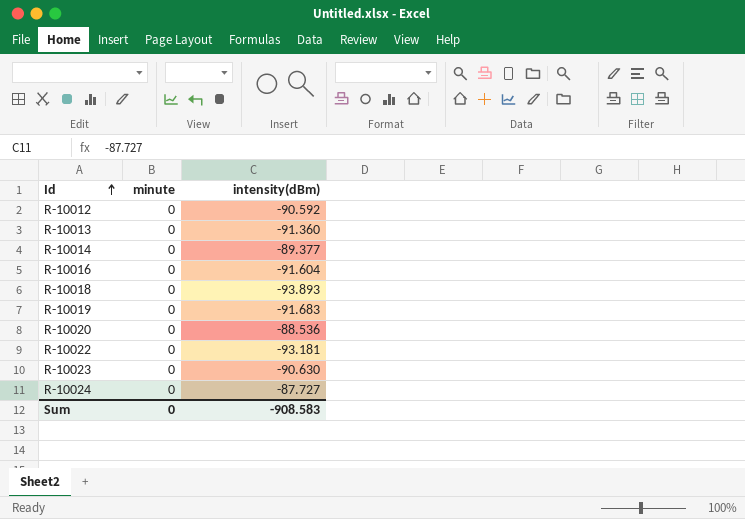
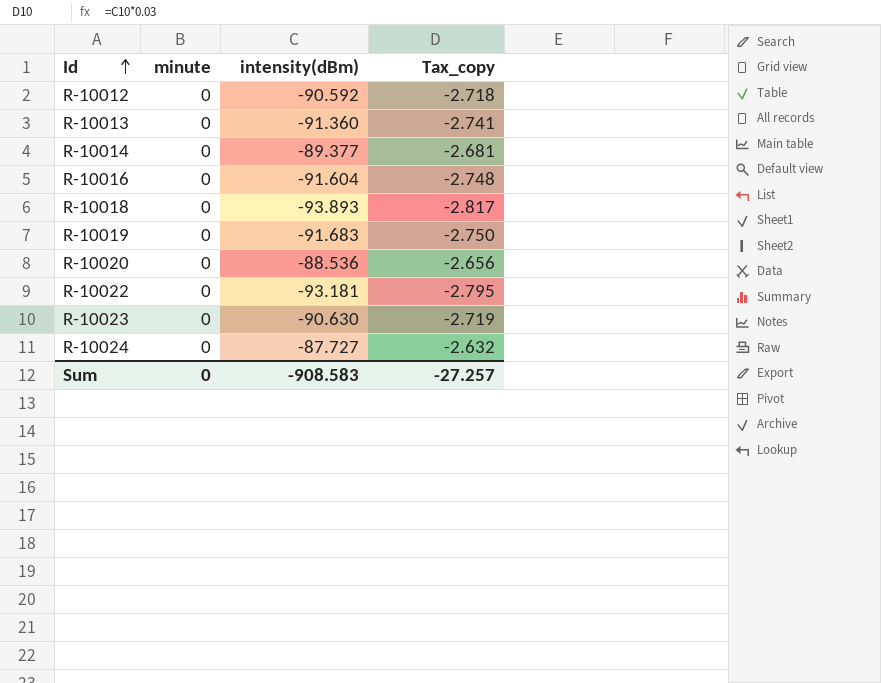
column Tax_copy | formula: none -> [intensity(dBm)] * 0.03

